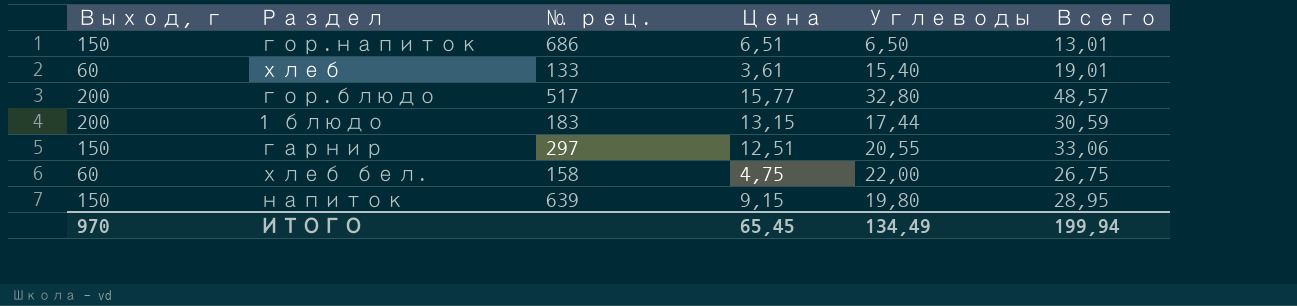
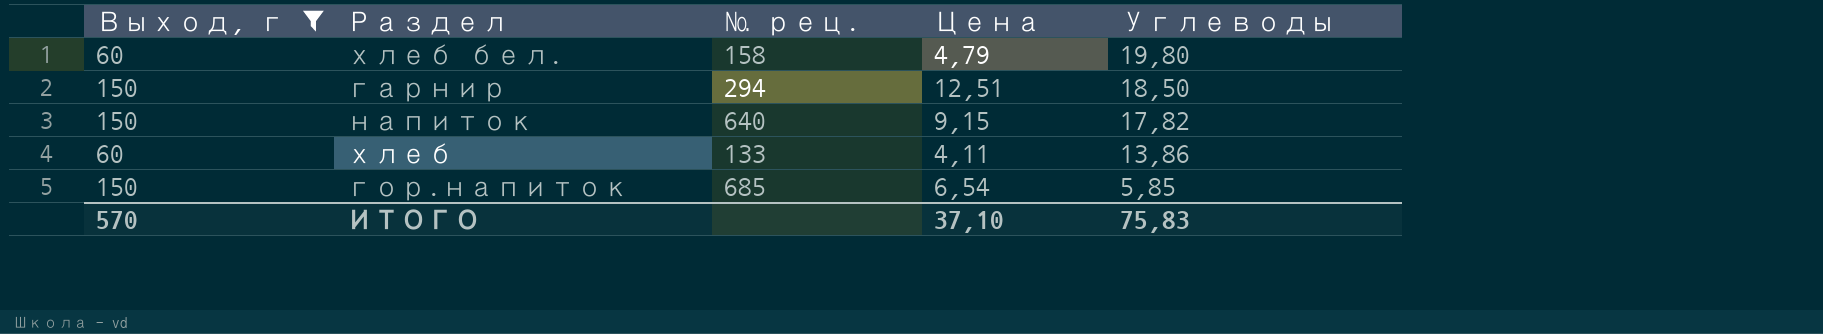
filter: none -> Выход, г != 200
row order: none -> Углеводы descending
column Всего | formula: [Цена] + [Углеводы] -> none
хлеб бел. | Цена: 4,75 -> 4,79
хлеб бел. | Углеводы: 22,00 -> 19,80
гарнир | № рец.: 297 -> 294
гарнир | Углеводы: 20,55 -> 18,50
напиток | № рец.: 639 -> 640
напиток | Углеводы: 19,80 -> 17,82
хлеб | Цена: 3,61 -> 4,11
хлеб | Углеводы: 15,40 -> 13,86
гор.напиток | № рец.: 686 -> 685
гор.напиток | Цена: 6,51 -> 6,54
гор.напиток | Углеводы: 6,50 -> 5,85
ИТОГО | Выход, г: 970 -> 570
ИТОГО | Цена: 65,45 -> 37,10
ИТОГО | Углеводы: 134,49 -> 75,83

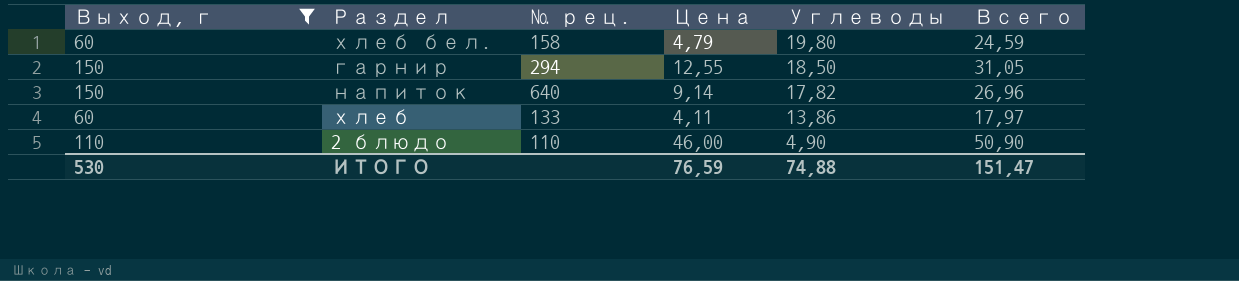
column Всего | formula: none -> [Цена] + [Углеводы]
row гор.напиток: 150 | 685 | 6,54 | 5,85 -> none
гарнир | Цена: 12,51 -> 12,55
напиток | Цена: 9,15 -> 9,14
row 2 блюдо: none -> 110 | 110 | 46,00 | 4,90 | 50,90
ИТОГО | Выход, г: 570 -> 530
ИТОГО | Цена: 37,10 -> 76,59
ИТОГО | Углеводы: 75,83 -> 74,88

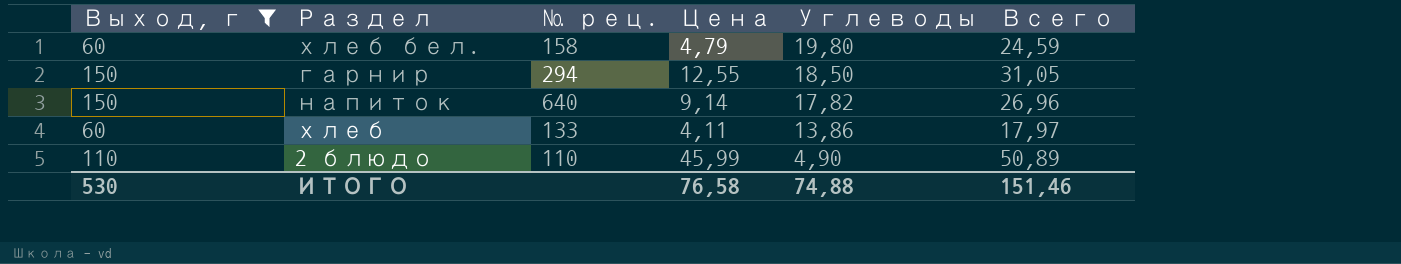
2 блюдо | Цена: 46,00 -> 45,99
2 блюдо | Всего: 50,90 -> 50,89
ИТОГО | Цена: 76,59 -> 76,58
ИТОГО | Всего: 151,47 -> 151,46

